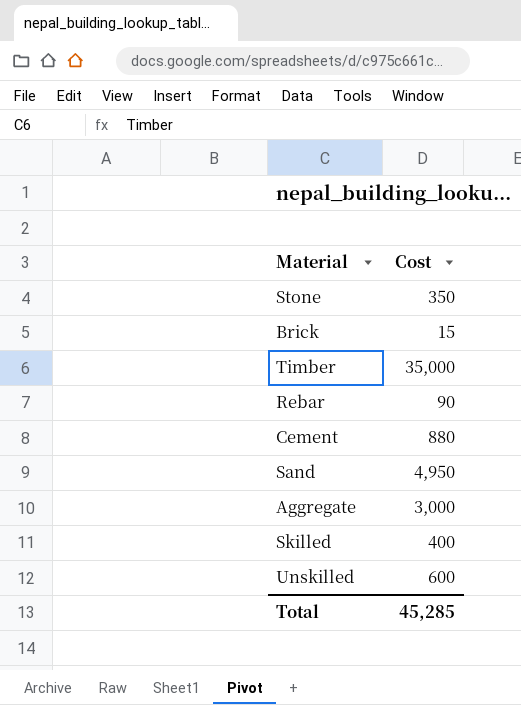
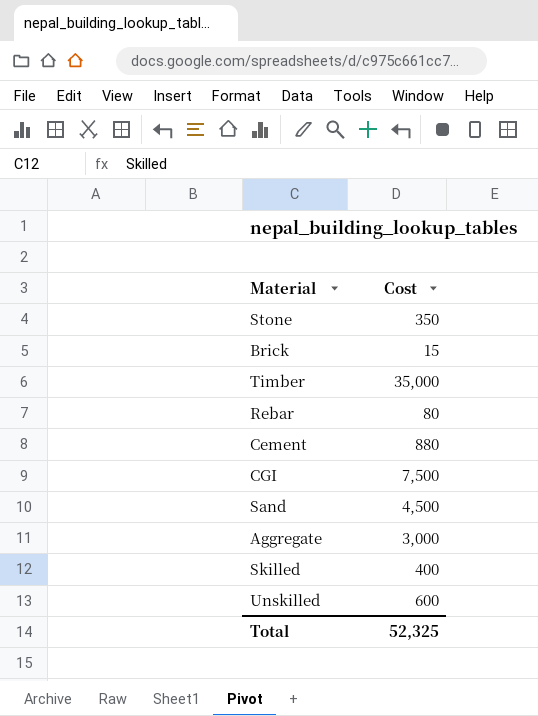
Rebar | Cost: 90 -> 80
row CGI: none -> 7,500
Sand | Cost: 4,950 -> 4,500
Total | Cost: 45,285 -> 52,325

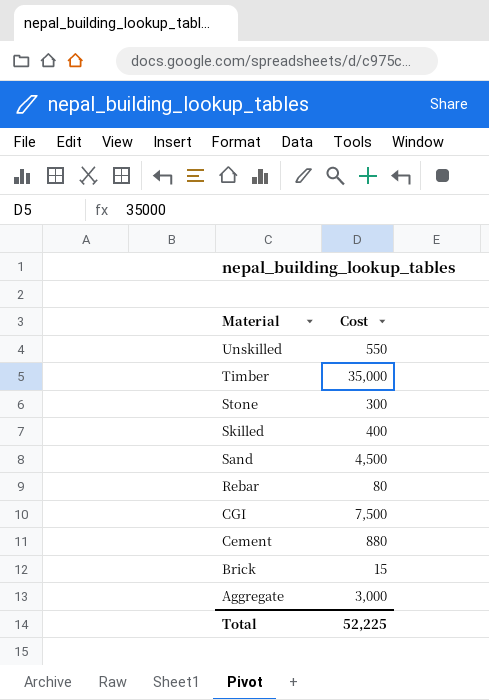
row order: none -> Material descending
Unskilled | Cost: 600 -> 550
Stone | Cost: 350 -> 300
Total | Cost: 52,325 -> 52,225

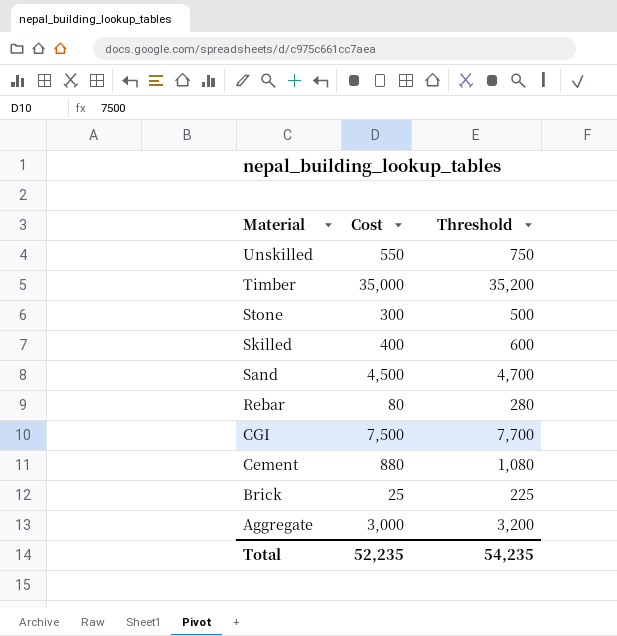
column Threshold | formula: none -> [Cost] + 200
Brick | Cost: 15 -> 25
Total | Cost: 52,225 -> 52,235

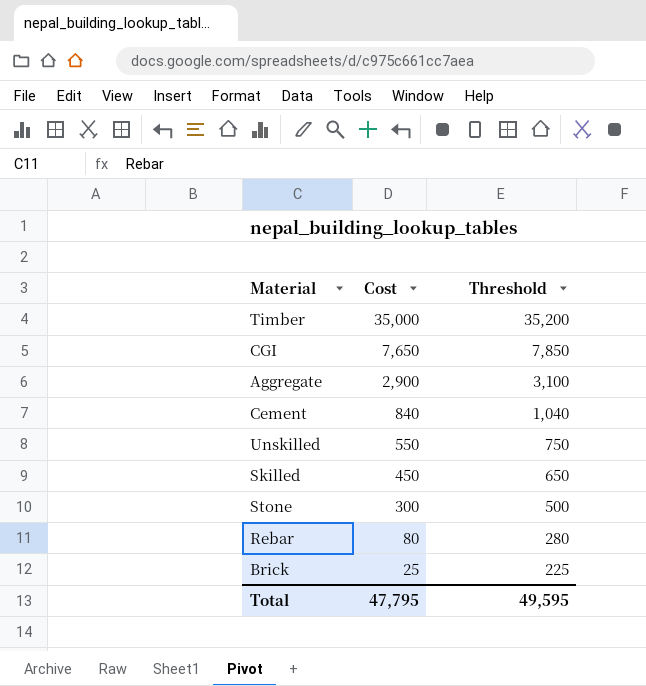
row order: Material descending -> Cost descending
row Sand: 4,500 | 4,700 -> none
CGI | Cost: 7,500 -> 7,650
CGI | Threshold: 7,700 -> 7,850
Aggregate | Cost: 3,000 -> 2,900
Aggregate | Threshold: 3,200 -> 3,100
Cement | Cost: 880 -> 840
Cement | Threshold: 1,080 -> 1,040
Skilled | Cost: 400 -> 450
Skilled | Threshold: 600 -> 650
Total | Cost: 52,235 -> 47,795
Total | Threshold: 54,235 -> 49,595

